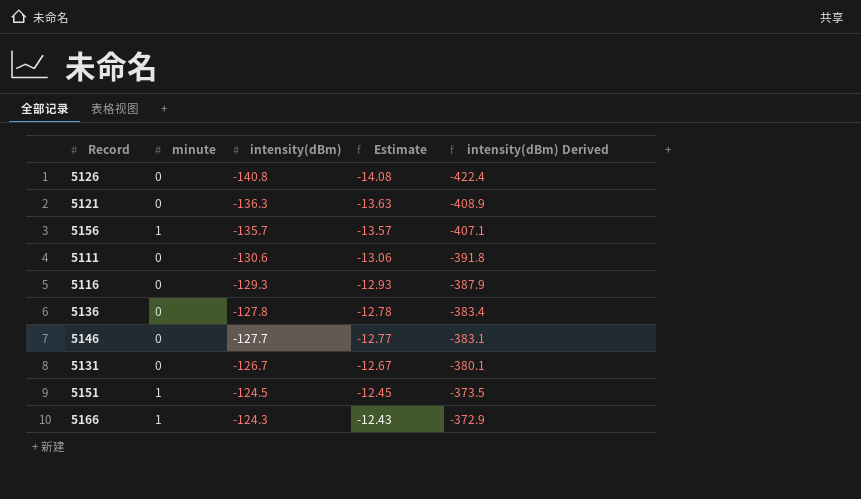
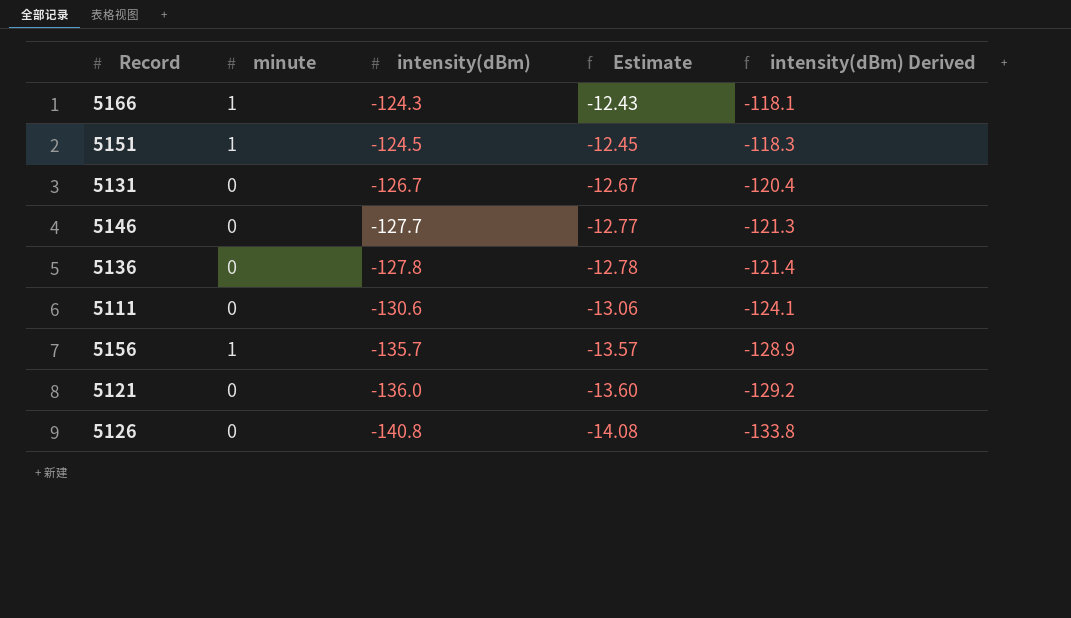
row order: intensity(dBm) ascending -> intensity(dBm) descending
column intensity(dBm) Derived | formula: [intensity(dBm)] * 3 -> [intensity(dBm)] * 0.95
row 5116: 0 | -129.3 | -12.93 | -387.9 -> none
5121 | intensity(dBm): -136.3 -> -136.0
5121 | Estimate: -13.63 -> -13.60

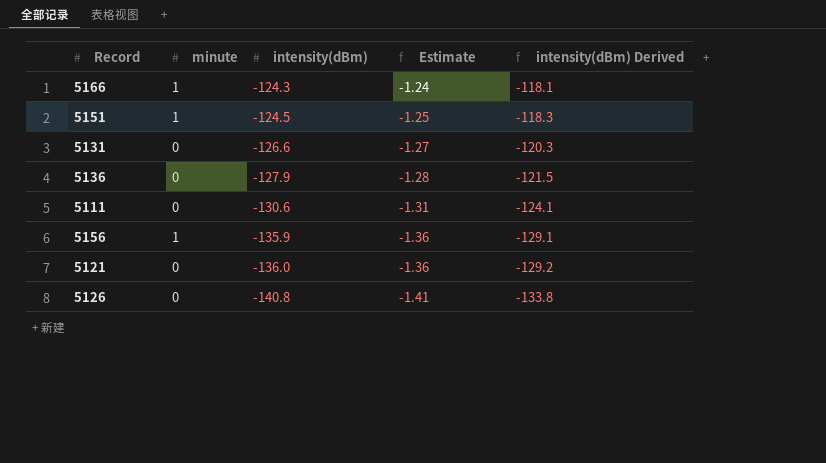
column Estimate | formula: [intensity(dBm)] * 0.1 -> [intensity(dBm)] * 0.01
row 5146: 0 | -127.7 | -12.77 | -121.3 -> none
5131 | intensity(dBm): -126.7 -> -126.6
5131 | intensity(dBm) Derived: -120.4 -> -120.3
5136 | intensity(dBm): -127.8 -> -127.9
5136 | intensity(dBm) Derived: -121.4 -> -121.5
5156 | intensity(dBm): -135.7 -> -135.9
5156 | intensity(dBm) Derived: -128.9 -> -129.1

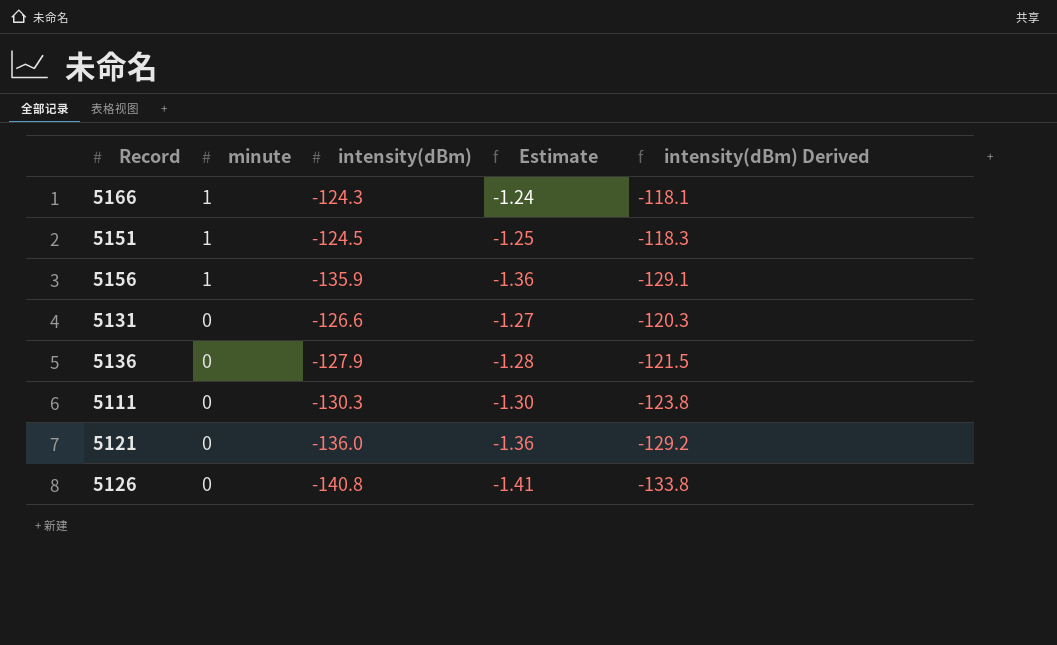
row order: intensity(dBm) descending -> minute descending
5111 | intensity(dBm): -130.6 -> -130.3
5111 | Estimate: -1.31 -> -1.30
5111 | intensity(dBm) Derived: -124.1 -> -123.8

